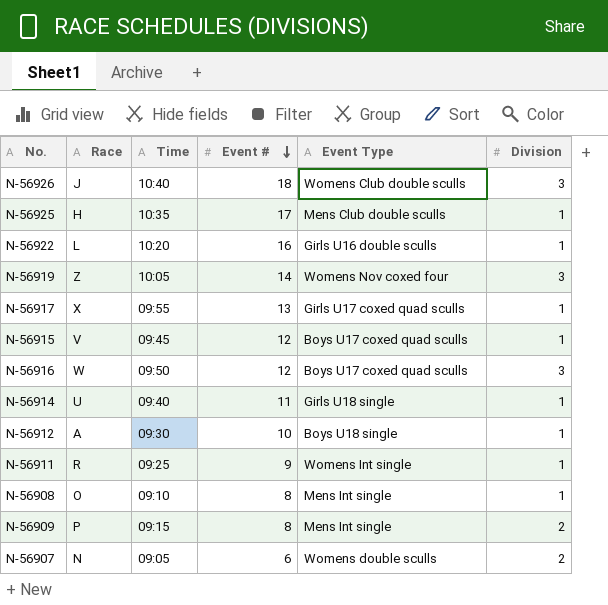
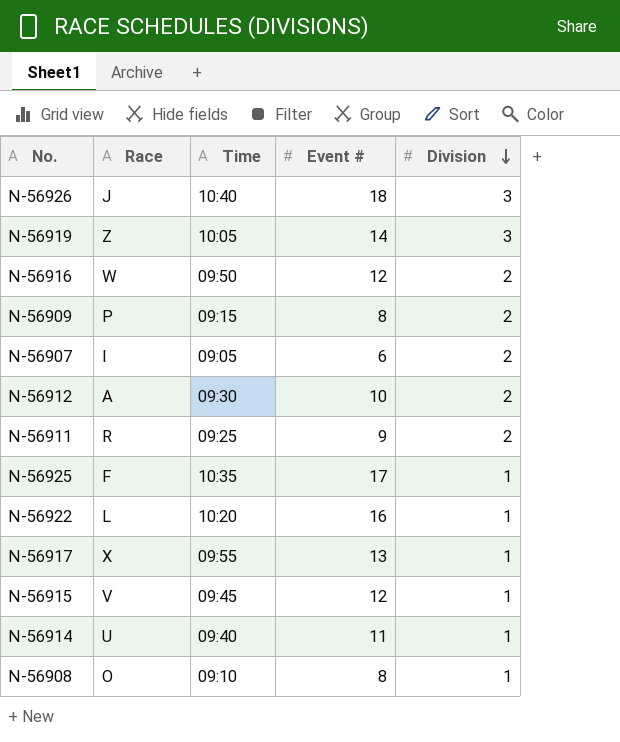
row order: Event # descending -> Division descending
column Event Type | position: 5 -> none
N-56916 | Division: 3 -> 2
N-56907 | Race: N -> I
N-56912 | Division: 1 -> 2
N-56911 | Division: 1 -> 2
N-56925 | Race: H -> F

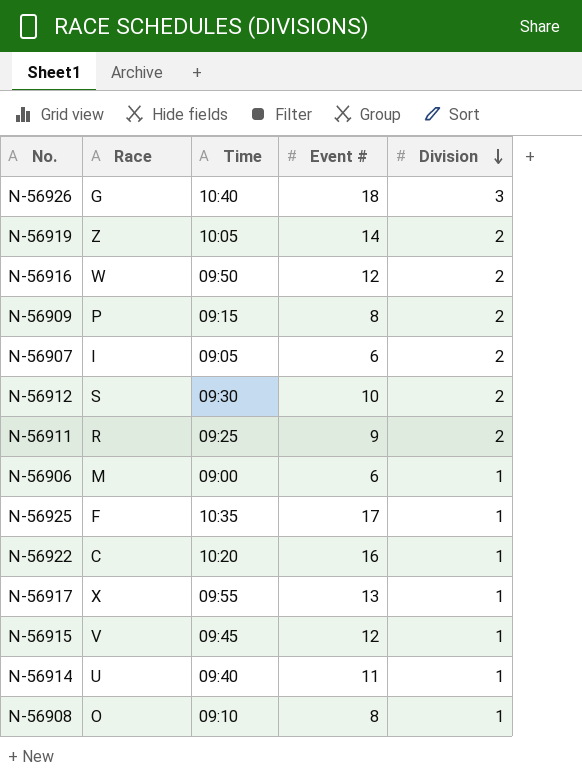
N-56926 | Race: J -> G
N-56919 | Division: 3 -> 2
N-56912 | Race: A -> S
row N-56906: none -> M | 09:00 | 6 | 1
N-56922 | Race: L -> C

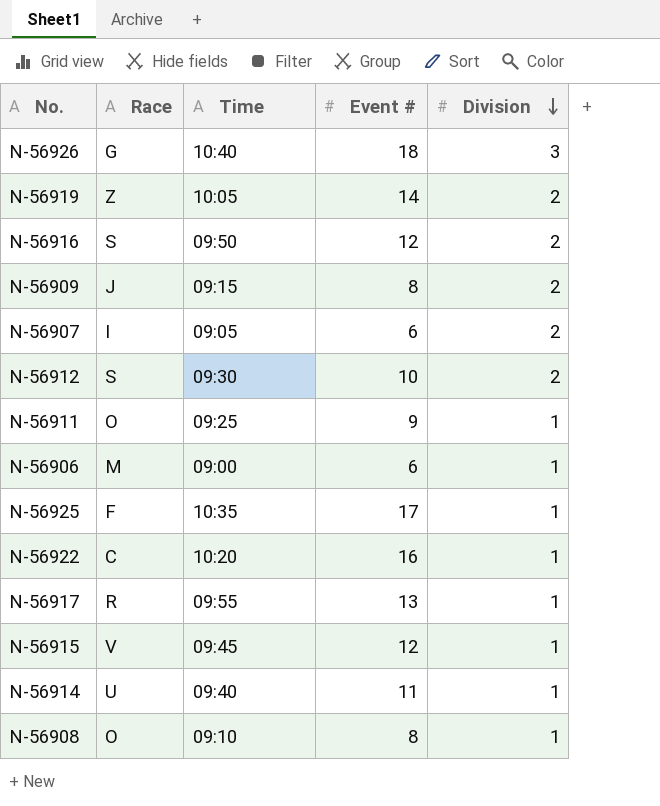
N-56916 | Race: W -> S
N-56909 | Race: P -> J
N-56911 | Race: R -> O
N-56911 | Division: 2 -> 1
N-56917 | Race: X -> R

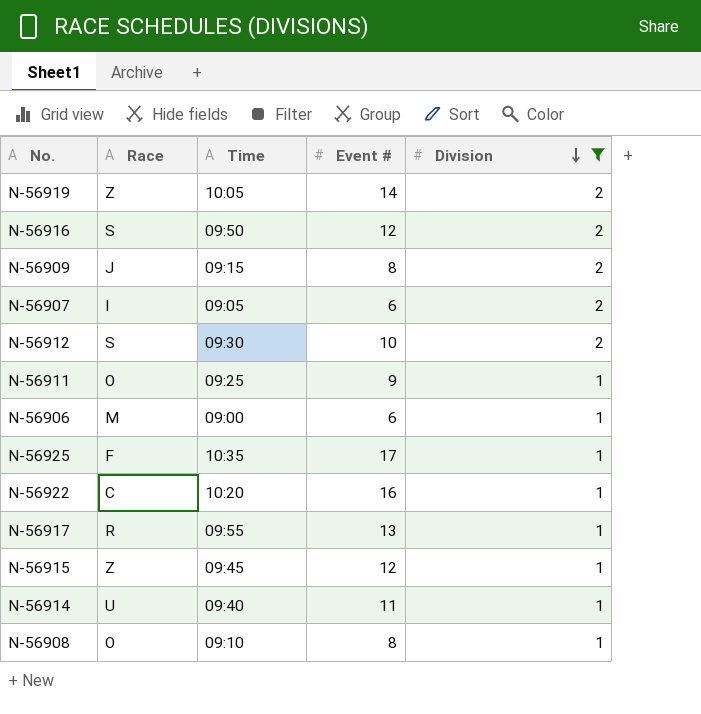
filter: none -> Division != 3
N-56915 | Race: V -> Z

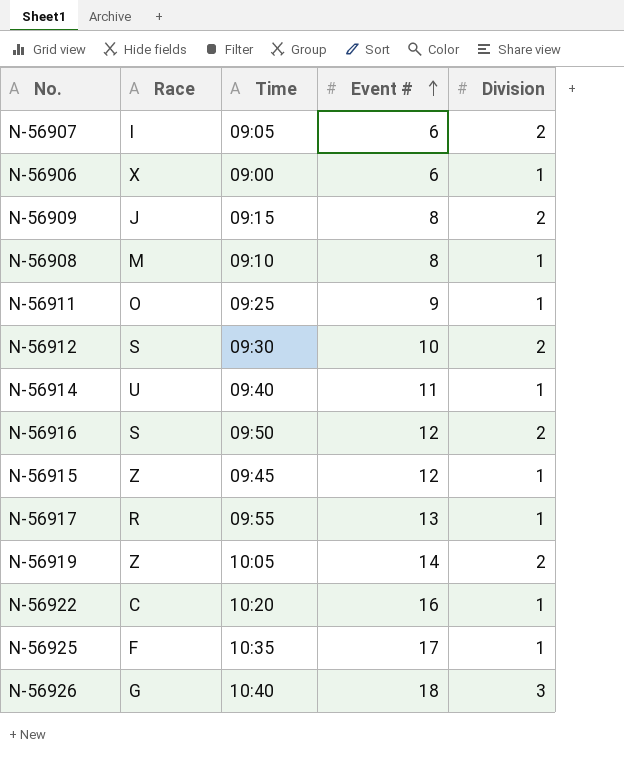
filter: Division != 3 -> none
row order: Division descending -> Event # ascending
N-56906 | Race: M -> X
N-56908 | Race: O -> M

